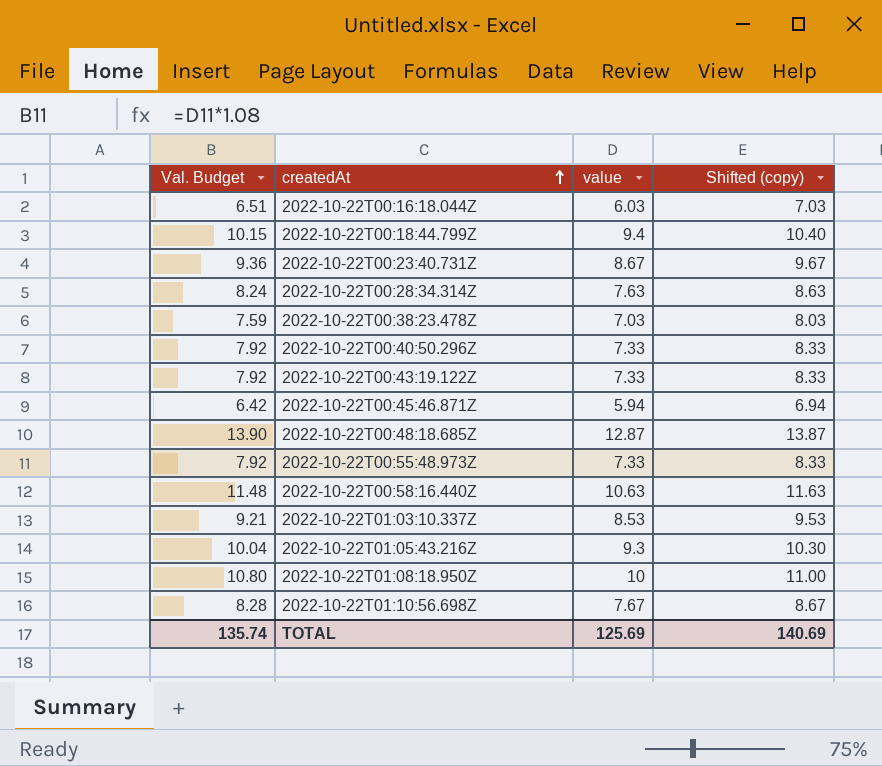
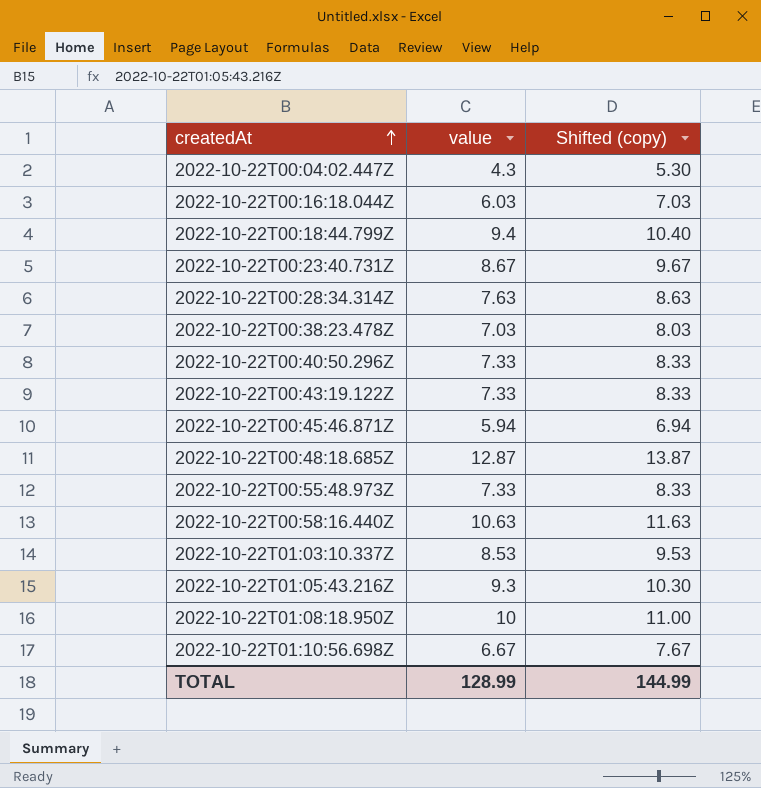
column Val. Budget | formula: [value] * 1.08 -> none
row 2022-10-22T00:04:02.447Z: none -> 4.3 | 5.30
2022-10-22T01:10:56.698Z | value: 7.67 -> 6.67
2022-10-22T01:10:56.698Z | Shifted (copy): 8.67 -> 7.67
TOTAL | value: 125.69 -> 128.99
TOTAL | Shifted (copy): 140.69 -> 144.99

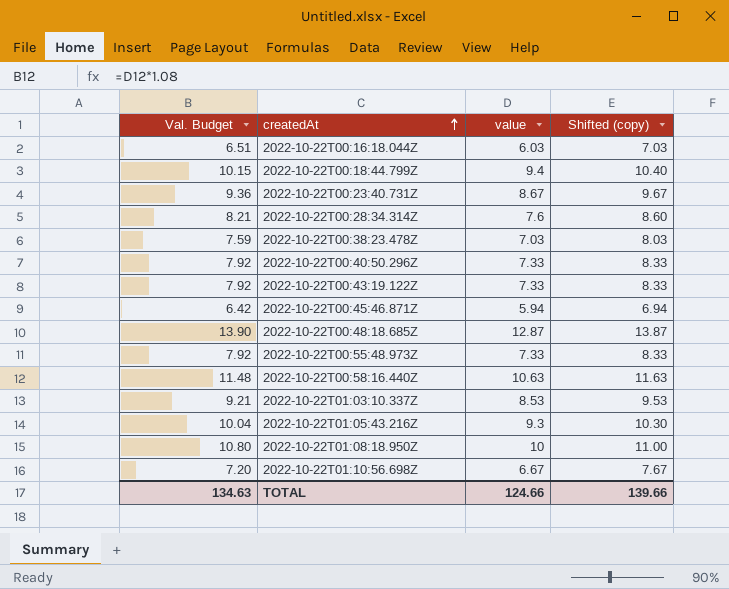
column Val. Budget | formula: none -> [value] * 1.08
row 2022-10-22T00:04:02.447Z: 4.3 | 5.30 -> none
2022-10-22T00:28:34.314Z | value: 7.63 -> 7.6
2022-10-22T00:28:34.314Z | Shifted (copy): 8.63 -> 8.60
TOTAL | value: 128.99 -> 124.66
TOTAL | Shifted (copy): 144.99 -> 139.66

